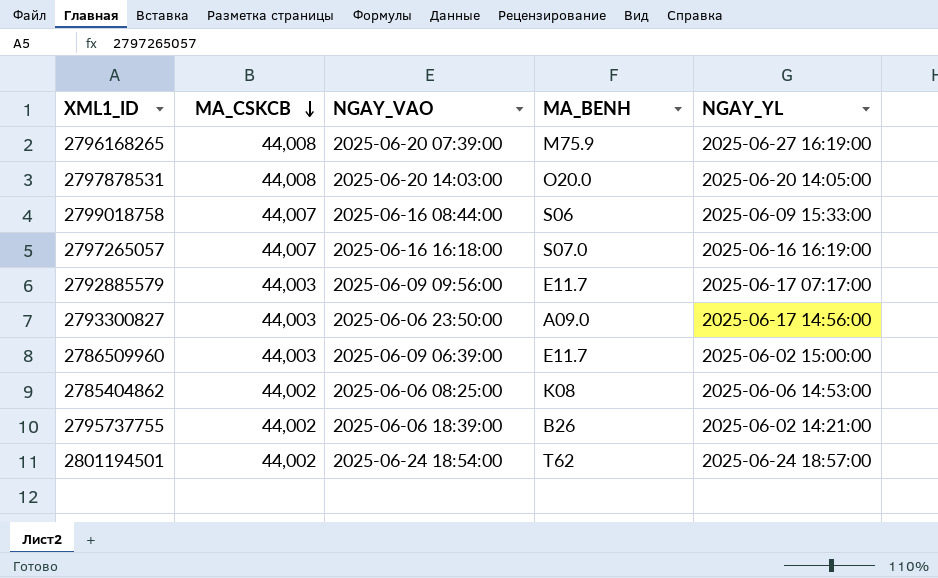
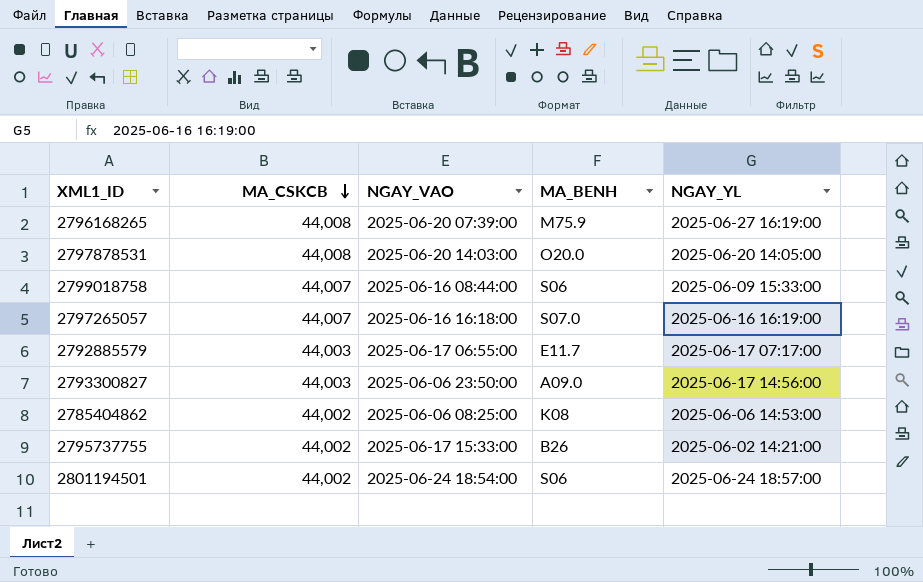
row 2786509960: 44,003 | 2025-06-09 06:39:00 | E11.7 | 2025-06-02 15:00:00 -> none
2792885579 | NGAY_VAO: 2025-06-09 09:56:00 -> 2025-06-17 06:55:00
2795737755 | NGAY_VAO: 2025-06-06 18:39:00 -> 2025-06-17 15:33:00
2801194501 | MA_BENH: T62 -> S06

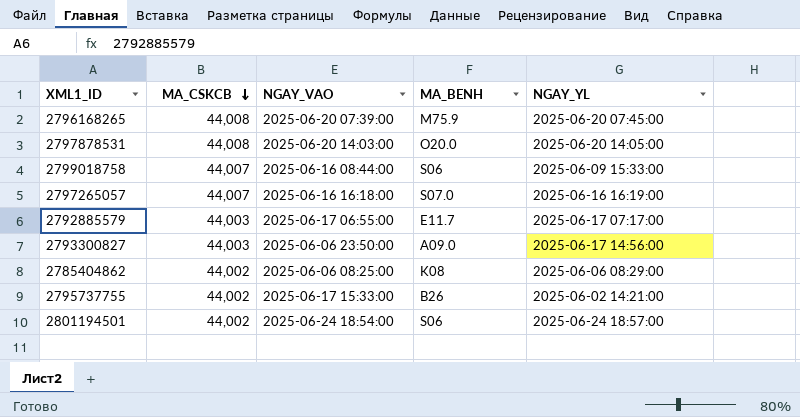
2796168265 | NGAY_YL: 2025-06-27 16:19:00 -> 2025-06-20 07:45:00
2785404862 | NGAY_YL: 2025-06-06 14:53:00 -> 2025-06-06 08:29:00

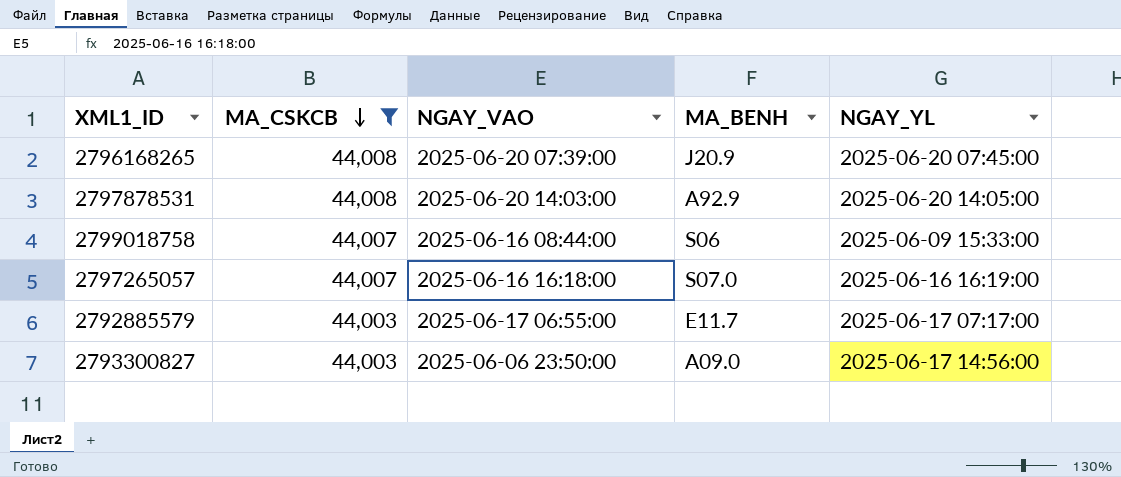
filter: none -> MA_CSKCB != 44,002
2796168265 | MA_BENH: M75.9 -> J20.9
2797878531 | MA_BENH: O20.0 -> A92.9

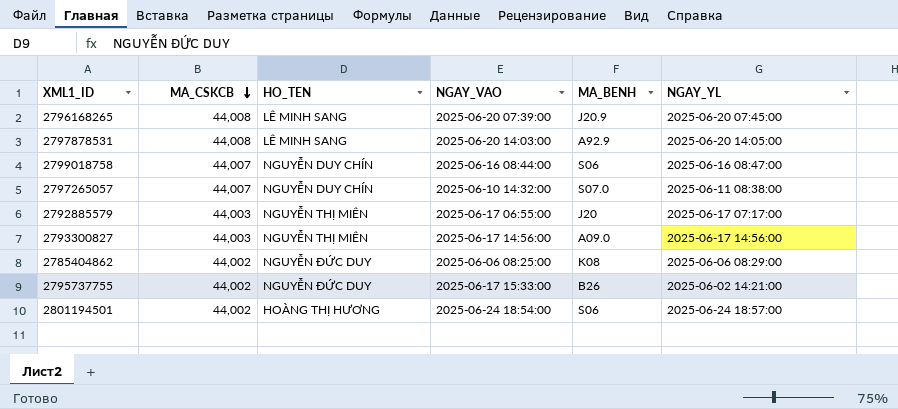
filter: MA_CSKCB != 44,002 -> none
column HO_TEN | position: none -> 3
2799018758 | NGAY_YL: 2025-06-09 15:33:00 -> 2025-06-16 08:47:00
2797265057 | NGAY_VAO: 2025-06-16 16:18:00 -> 2025-06-10 14:32:00
2797265057 | NGAY_YL: 2025-06-16 16:19:00 -> 2025-06-11 08:38:00
2792885579 | MA_BENH: E11.7 -> J20
2793300827 | NGAY_VAO: 2025-06-06 23:50:00 -> 2025-06-17 14:56:00

